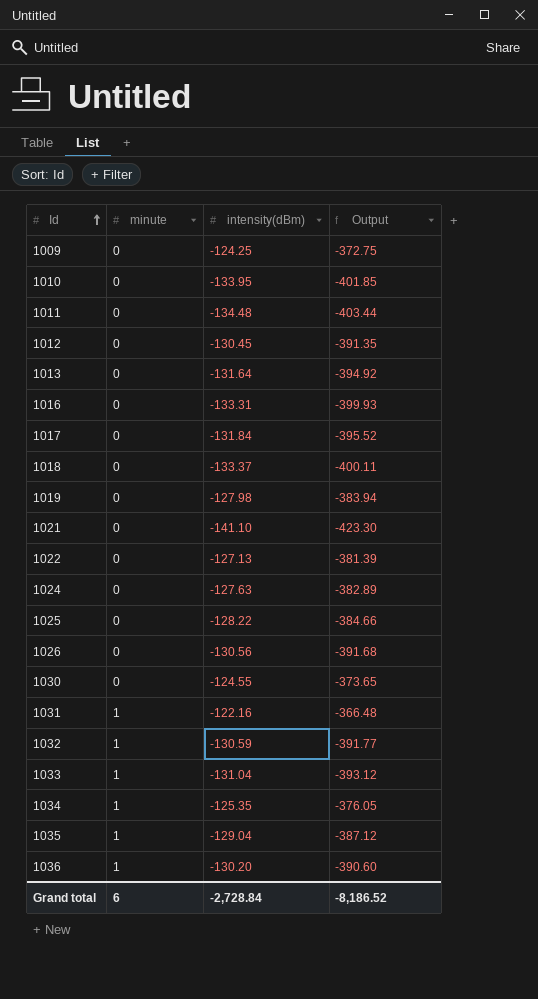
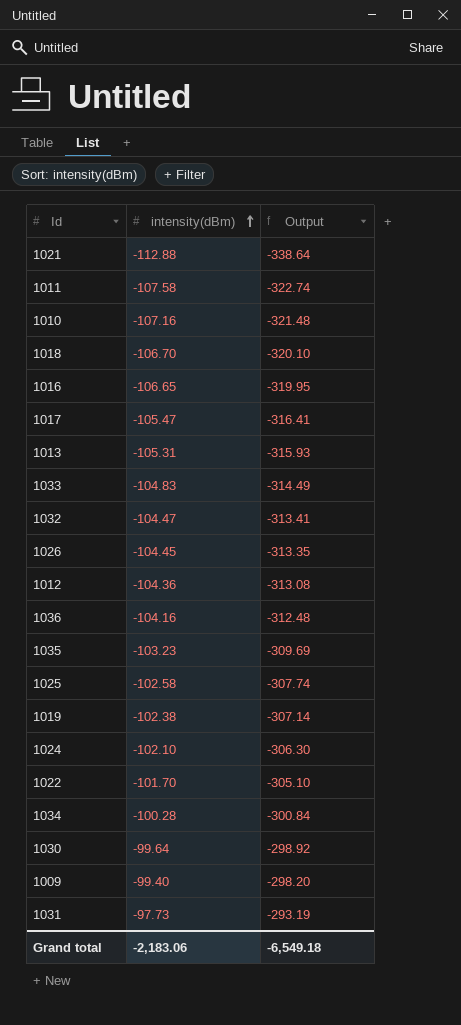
row order: Id ascending -> intensity(dBm) ascending
column minute | position: 2 -> none
1021 | intensity(dBm): -141.10 -> -112.88
1021 | Output: -423.30 -> -338.64
1011 | intensity(dBm): -134.48 -> -107.58
1011 | Output: -403.44 -> -322.74
1010 | intensity(dBm): -133.95 -> -107.16
1010 | Output: -401.85 -> -321.48
1018 | intensity(dBm): -133.37 -> -106.70
1018 | Output: -400.11 -> -320.10
1016 | intensity(dBm): -133.31 -> -106.65
1016 | Output: -399.93 -> -319.95
1017 | intensity(dBm): -131.84 -> -105.47
1017 | Output: -395.52 -> -316.41
1013 | intensity(dBm): -131.64 -> -105.31
1013 | Output: -394.92 -> -315.93
1033 | intensity(dBm): -131.04 -> -104.83
1033 | Output: -393.12 -> -314.49
1032 | intensity(dBm): -130.59 -> -104.47
1032 | Output: -391.77 -> -313.41
1026 | intensity(dBm): -130.56 -> -104.45
1026 | Output: -391.68 -> -313.35
1012 | intensity(dBm): -130.45 -> -104.36
1012 | Output: -391.35 -> -313.08
1036 | intensity(dBm): -130.20 -> -104.16
1036 | Output: -390.60 -> -312.48
1035 | intensity(dBm): -129.04 -> -103.23
1035 | Output: -387.12 -> -309.69
1025 | intensity(dBm): -128.22 -> -102.58
1025 | Output: -384.66 -> -307.74
1019 | intensity(dBm): -127.98 -> -102.38
1019 | Output: -383.94 -> -307.14
1024 | intensity(dBm): -127.63 -> -102.10
1024 | Output: -382.89 -> -306.30
1022 | intensity(dBm): -127.13 -> -101.70
1022 | Output: -381.39 -> -305.10
1034 | intensity(dBm): -125.35 -> -100.28
1034 | Output: -376.05 -> -300.84
1030 | intensity(dBm): -124.55 -> -99.64
1030 | Output: -373.65 -> -298.92
1009 | intensity(dBm): -124.25 -> -99.40
1009 | Output: -372.75 -> -298.20
1031 | intensity(dBm): -122.16 -> -97.73
1031 | Output: -366.48 -> -293.19
Grand total | intensity(dBm): -2,728.84 -> -2,183.06
Grand total | Output: -8,186.52 -> -6,549.18

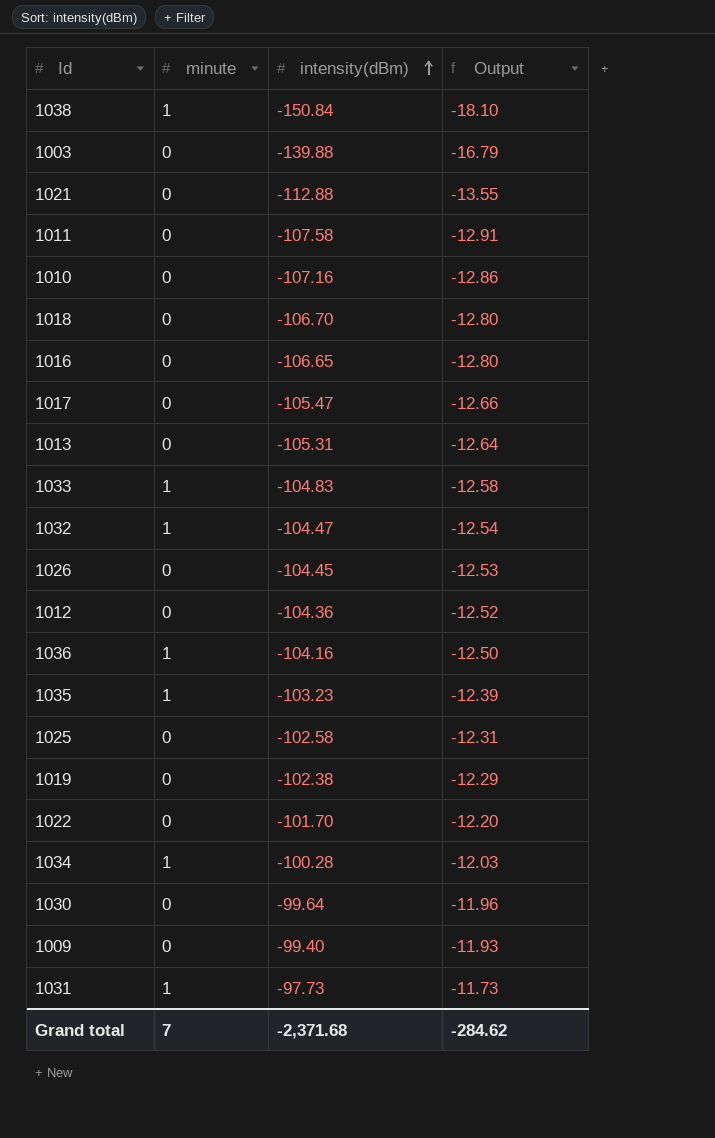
column minute | position: none -> 2
column Output | formula: [intensity(dBm)] * 3 -> [intensity(dBm)] * 0.12
row 1024: -102.10 | -306.30 -> none
row 1038: none -> 1 | -150.84 | -18.10
row 1003: none -> 0 | -139.88 | -16.79
Grand total | intensity(dBm): -2,183.06 -> -2,371.68
Grand total | Output: -6,549.18 -> -284.62

